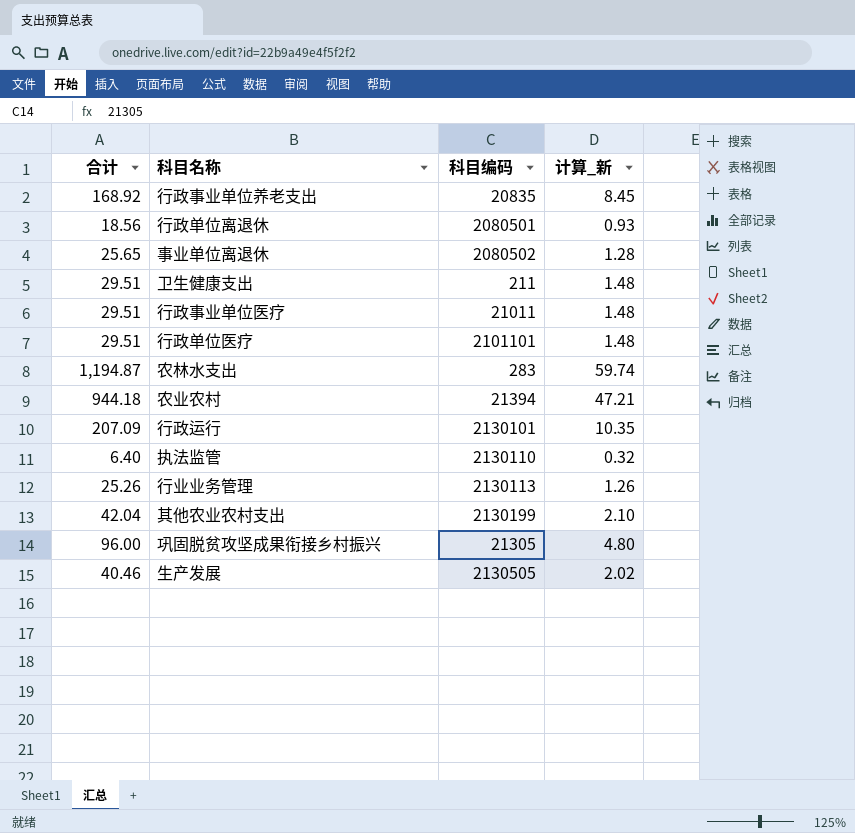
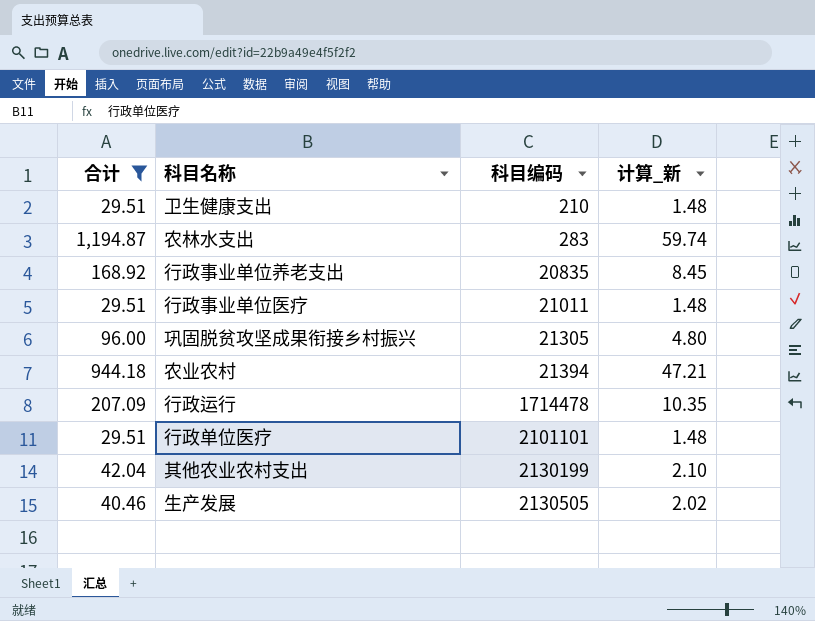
filter: none -> 合计 >= 29.51
row order: none -> 科目编码 ascending
卫生健康支出 | 科目编码: 211 -> 210
行政运行 | 科目编码: 2130101 -> 1714478

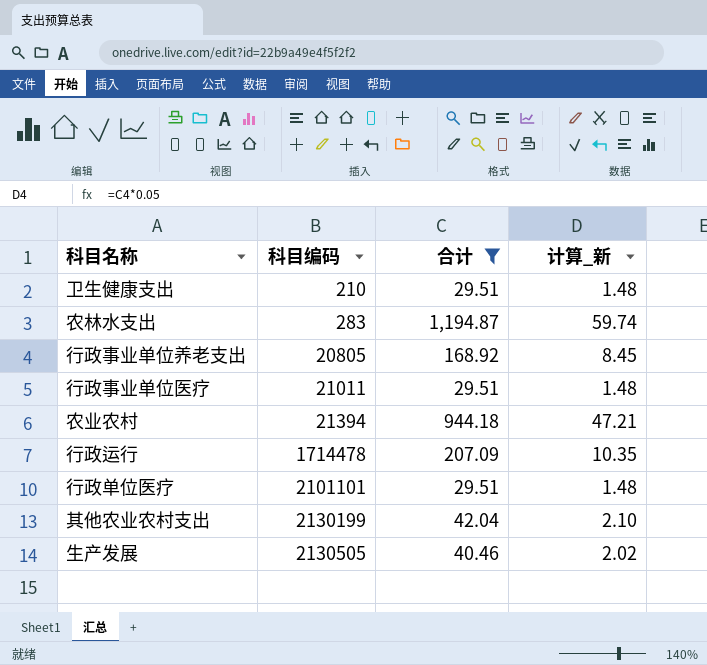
column 合计 | position: 1 -> 3
row 巩固脱贫攻坚成果衔接乡村振兴: 96.00 | 21305 | 4.80 -> none
行政事业单位养老支出 | 科目编码: 20835 -> 20805

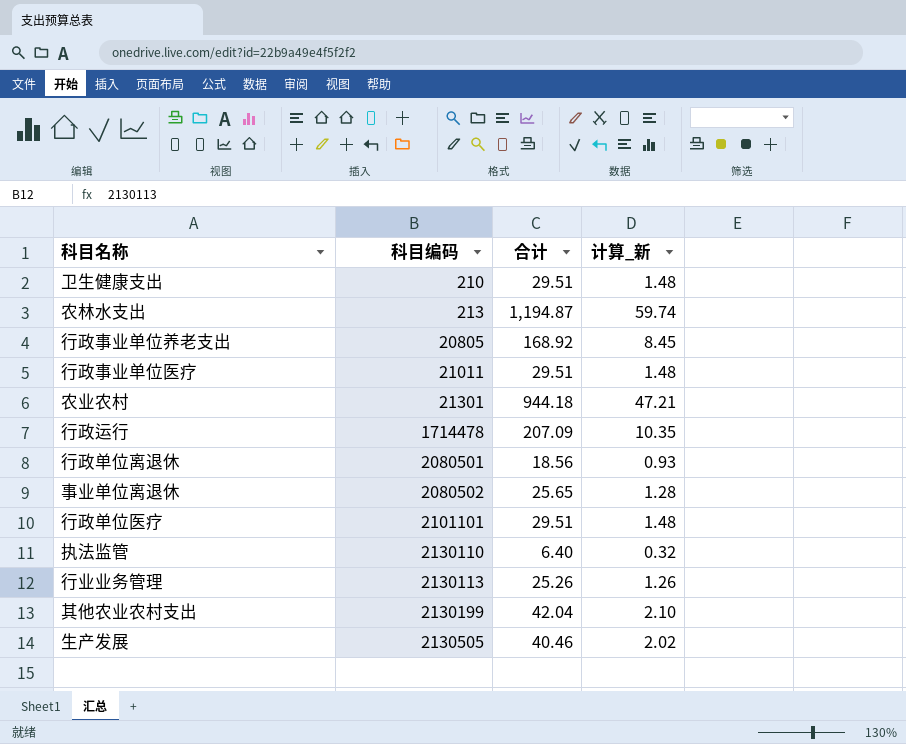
filter: 合计 >= 29.51 -> none
农林水支出 | 科目编码: 283 -> 213
农业农村 | 科目编码: 21394 -> 21301

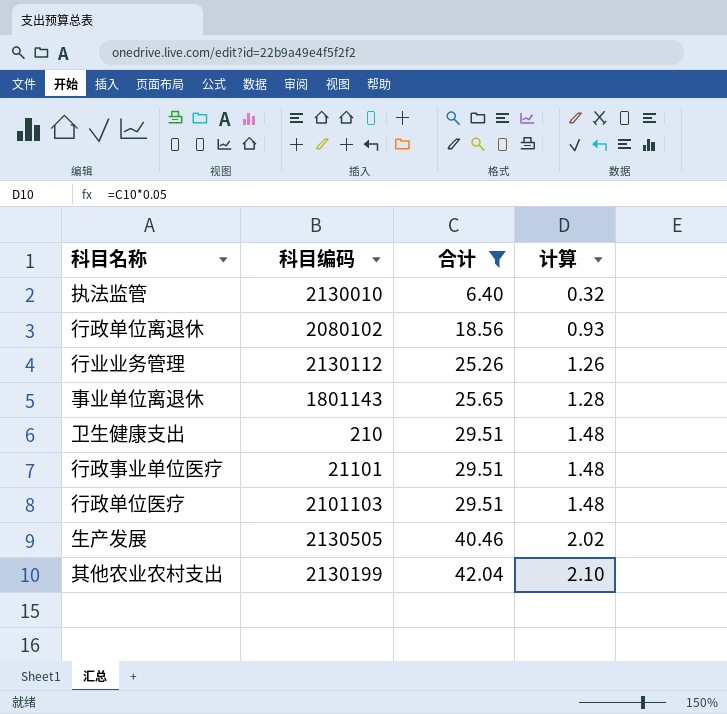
filter: none -> 合计 <= 42.04
row order: 科目编码 ascending -> 合计 ascending
column name: 计算_新 -> 计算
执法监管 | 科目编码: 2130110 -> 2130010
行政单位离退休 | 科目编码: 2080501 -> 2080102
行业业务管理 | 科目编码: 2130113 -> 2130112
事业单位离退休 | 科目编码: 2080502 -> 1801143
行政事业单位医疗 | 科目编码: 21011 -> 21101
行政单位医疗 | 科目编码: 2101101 -> 2101103

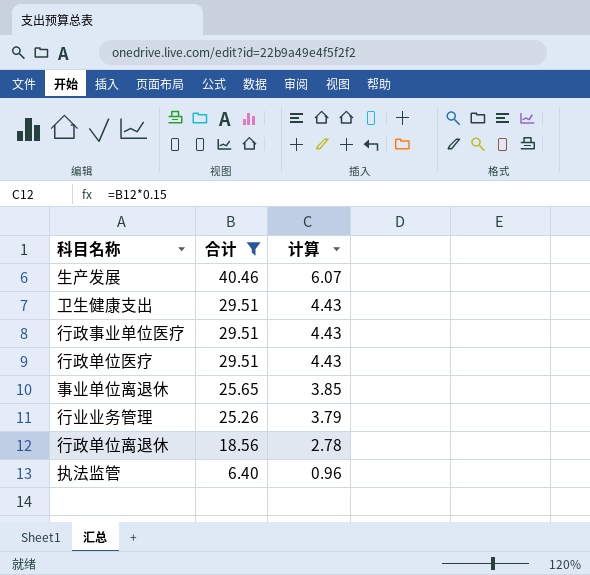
row order: 合计 ascending -> 合计 descending
column 科目编码 | position: 2 -> none
column 计算 | formula: [合计] * 0.05 -> [合计] * 0.15
row 其他农业农村支出: 2130199 | 42.04 | 2.10 -> none

